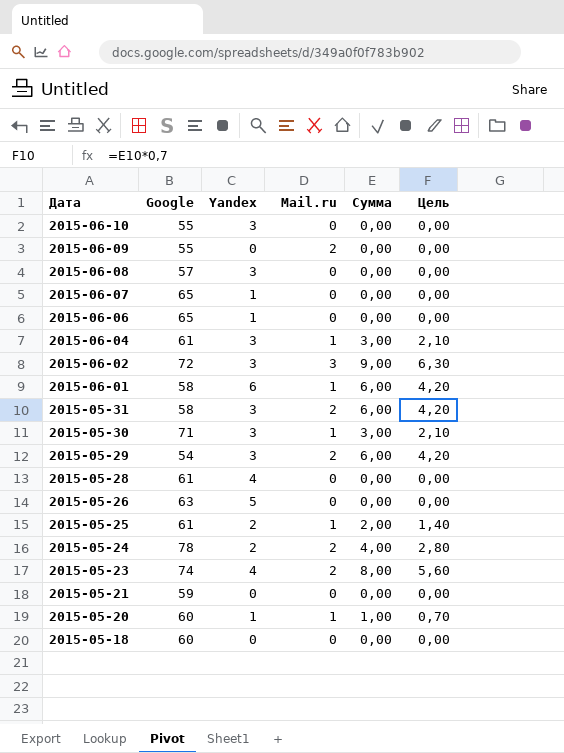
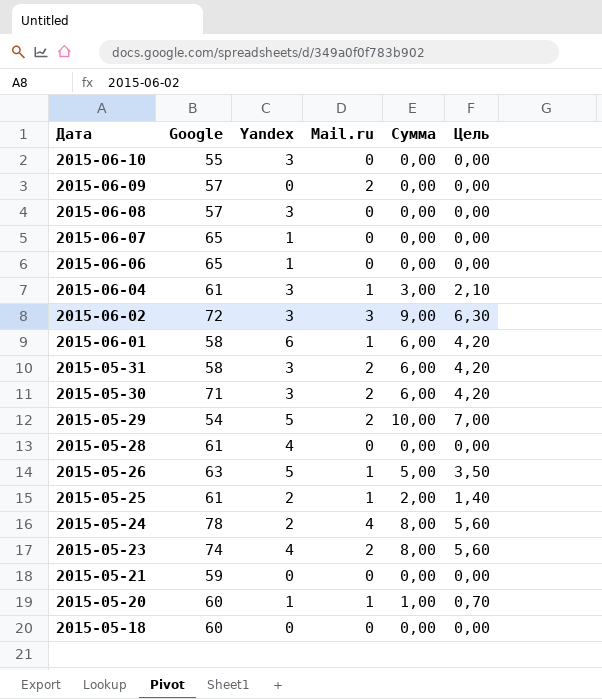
2015-06-09 | Google: 55 -> 57
2015-05-30 | Mail.ru: 1 -> 2
2015-05-30 | Сумма: 3,00 -> 6,00
2015-05-30 | Цель: 2,10 -> 4,20
2015-05-29 | Yandex: 3 -> 5
2015-05-29 | Сумма: 6,00 -> 10,00
2015-05-29 | Цель: 4,20 -> 7,00
2015-05-26 | Mail.ru: 0 -> 1
2015-05-26 | Сумма: 0,00 -> 5,00
2015-05-26 | Цель: 0,00 -> 3,50
2015-05-24 | Mail.ru: 2 -> 4
2015-05-24 | Сумма: 4,00 -> 8,00
2015-05-24 | Цель: 2,80 -> 5,60

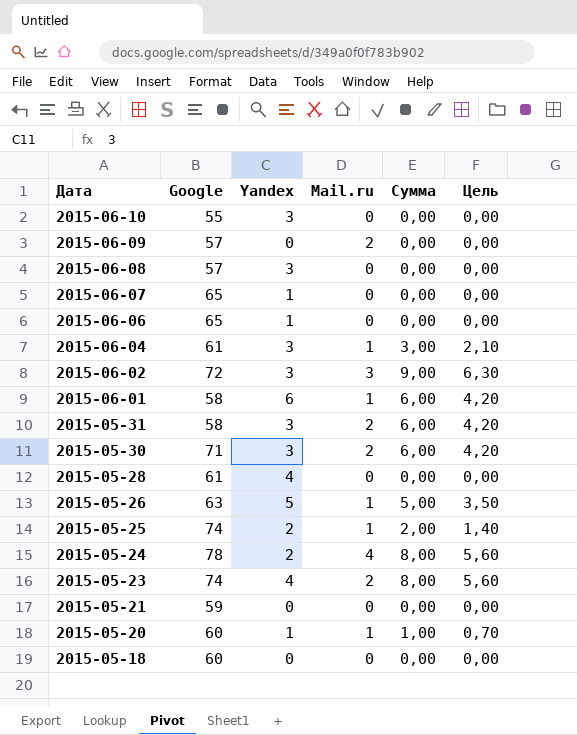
row 2015-05-29: 54 | 5 | 2 | 10,00 | 7,00 -> none
2015-05-25 | Google: 61 -> 74

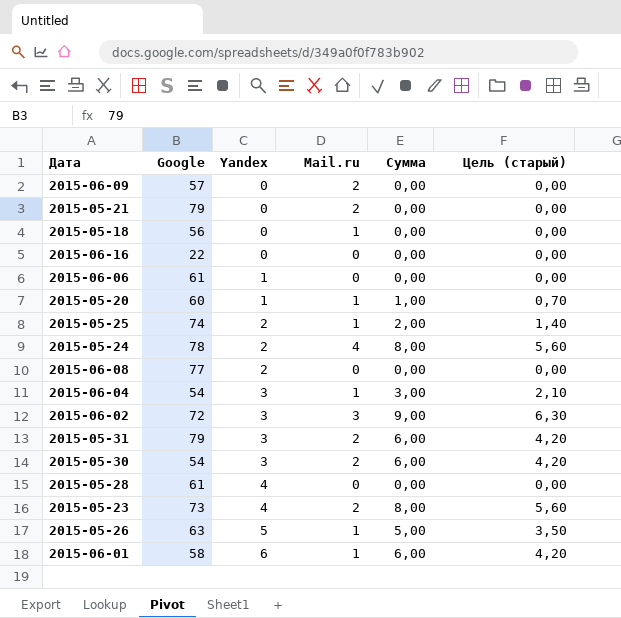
row order: Дата descending -> Yandex ascending
column name: Цель -> Цель (старый)
row 2015-06-10: 55 | 3 | 0 | 0,00 | 0,00 -> none
row 2015-06-07: 65 | 1 | 0 | 0,00 | 0,00 -> none
2015-05-21 | Google: 59 -> 79
2015-05-21 | Mail.ru: 0 -> 2
2015-05-18 | Google: 60 -> 56
2015-05-18 | Mail.ru: 0 -> 1
row 2015-06-16: none -> 22 | 0 | 0 | 0,00 | 0,00
2015-06-06 | Google: 65 -> 61
2015-06-08 | Google: 57 -> 77
2015-06-08 | Yandex: 3 -> 2
2015-06-04 | Google: 61 -> 54
2015-05-31 | Google: 58 -> 79
2015-05-30 | Google: 71 -> 54
2015-05-23 | Google: 74 -> 73

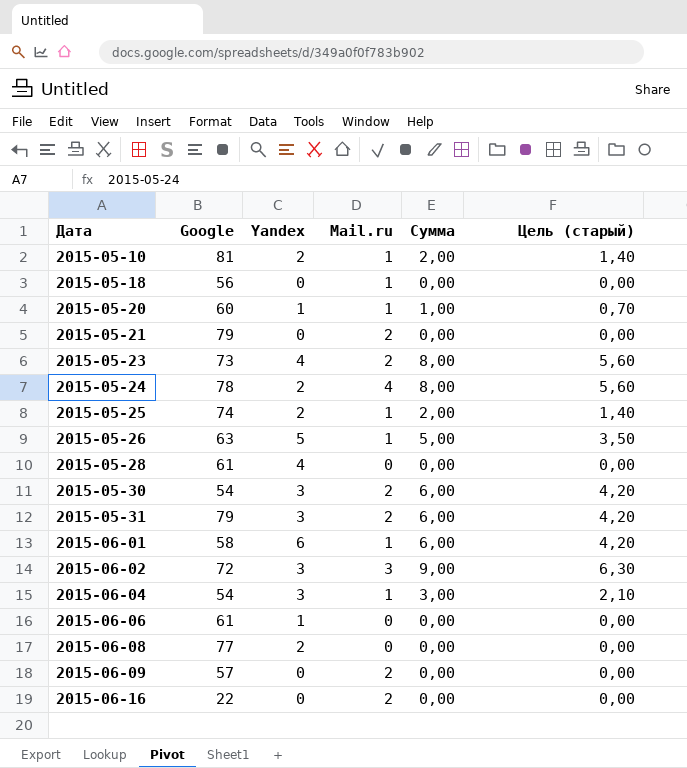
row order: Yandex ascending -> Дата ascending
row 2015-05-10: none -> 81 | 2 | 1 | 2,00 | 1,40
2015-06-16 | Mail.ru: 0 -> 2

